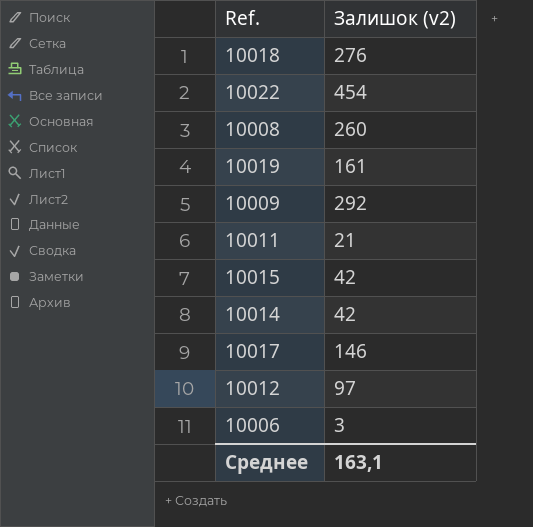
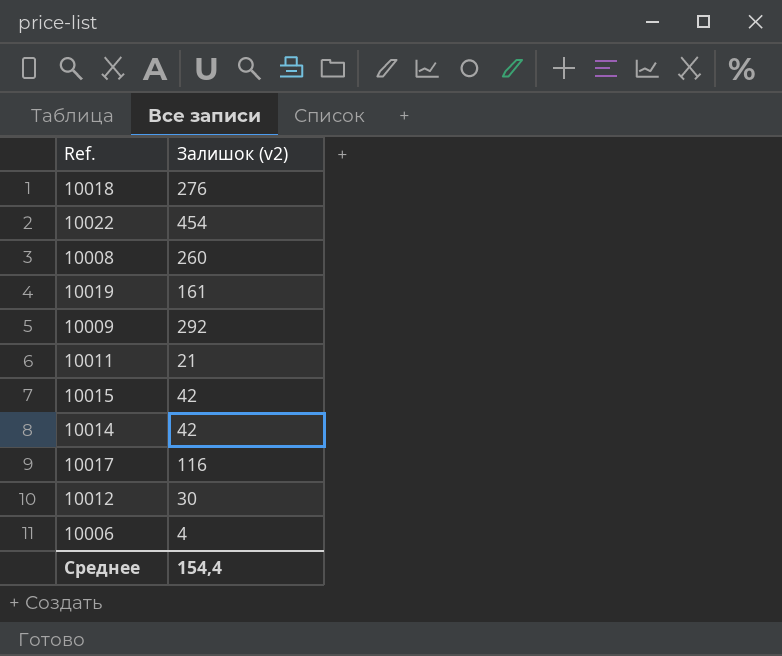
10017 | Залишок (v2): 146 -> 116
10012 | Залишок (v2): 97 -> 30
10006 | Залишок (v2): 3 -> 4
Среднее | Залишок (v2): 163,1 -> 154,4

